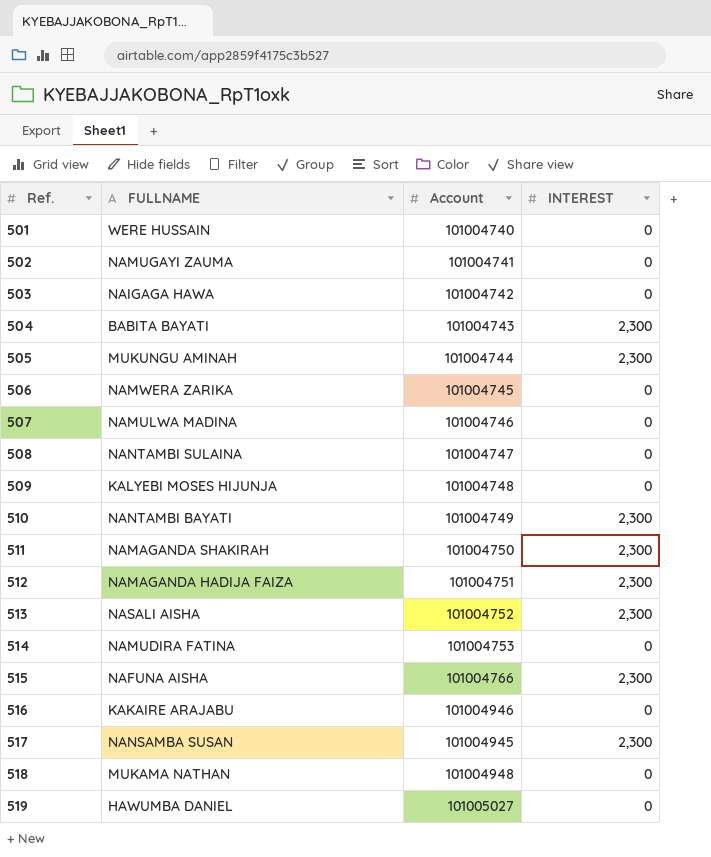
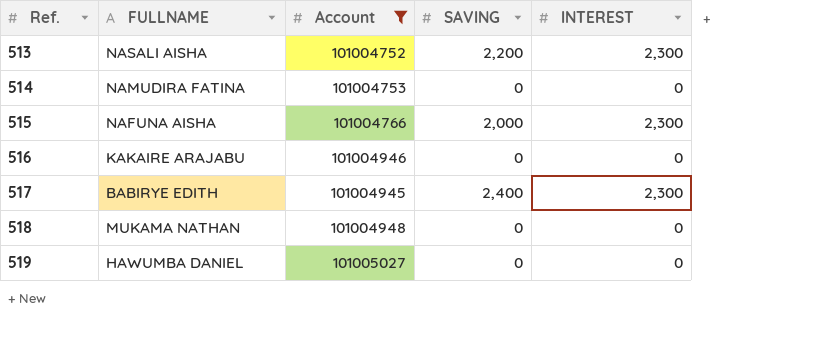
filter: none -> Account >= 101004752
column SAVING | position: none -> 4
517 | FULLNAME: NANSAMBA SUSAN -> BABIRYE EDITH

